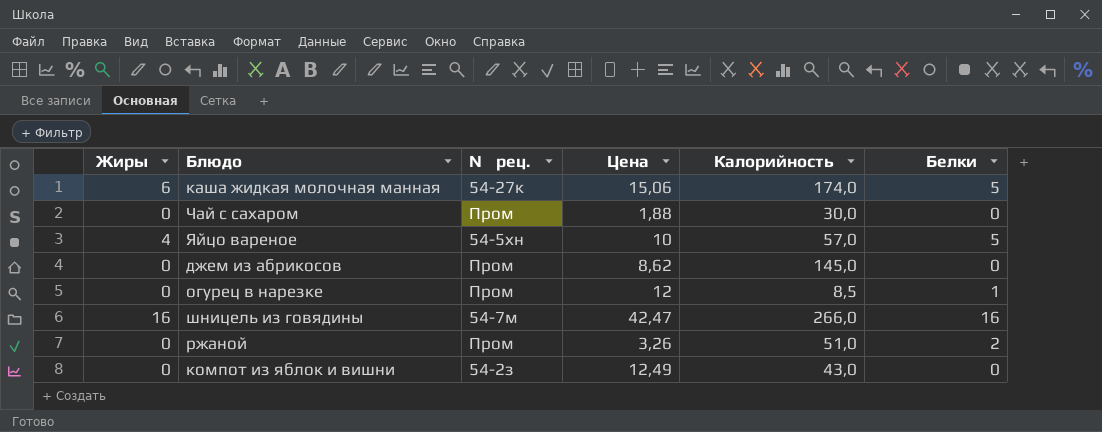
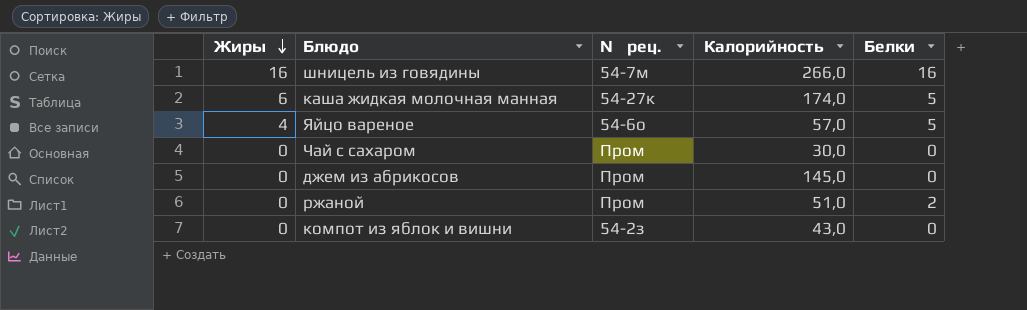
row order: none -> Жиры descending
column Цена | position: 4 -> none
row огурец в нарезке: 0 | Пром | 12 | 8,5 | 1 -> none
Яйцо вареное | № рец.: 54-5хн -> 54-6о

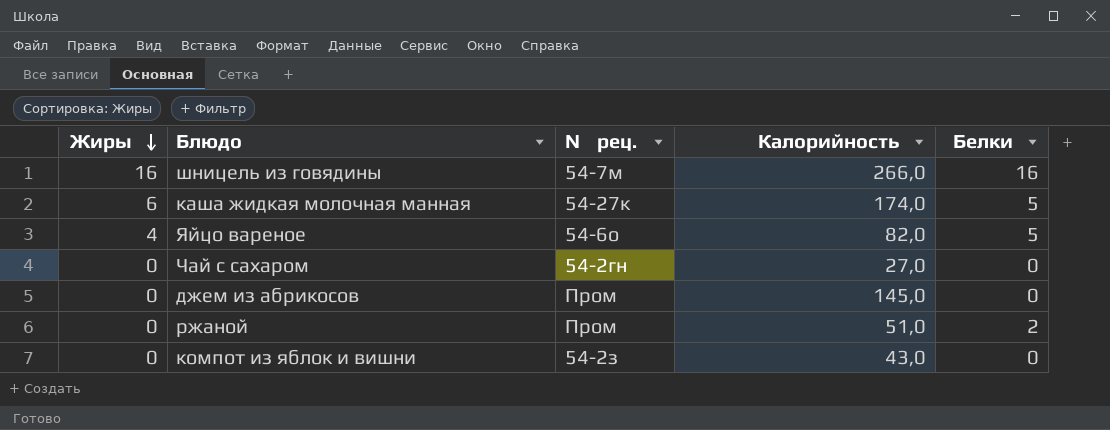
Яйцо вареное | Калорийность: 57,0 -> 82,0
Чай с сахаром | № рец.: Пром -> 54-2гн
Чай с сахаром | Калорийность: 30,0 -> 27,0

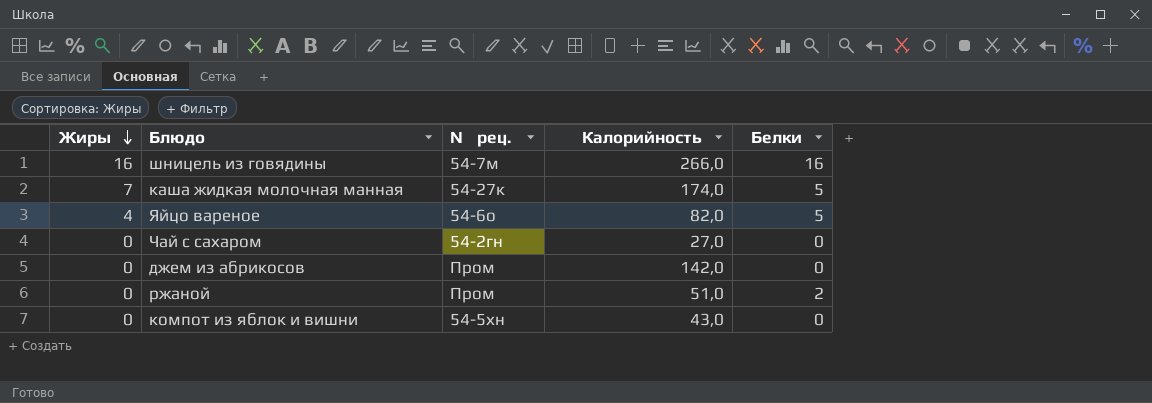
каша жидкая молочная манная | Жиры: 6 -> 7
джем из абрикосов | Калорийность: 145,0 -> 142,0
компот из яблок и вишни | № рец.: 54-2з -> 54-5хн

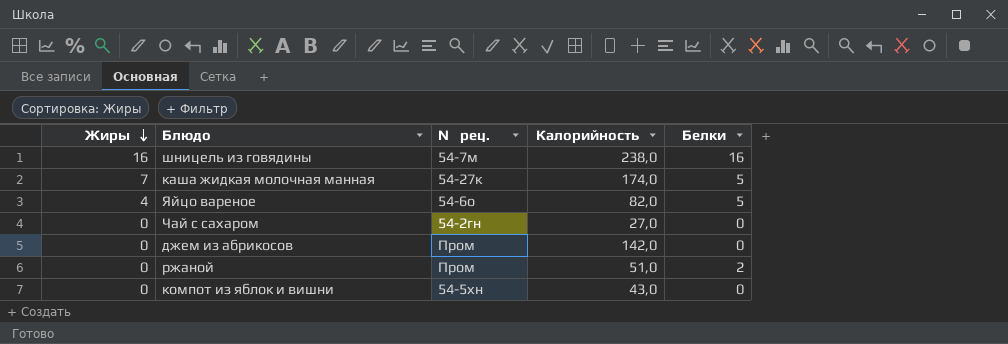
шницель из говядины | Калорийность: 266,0 -> 238,0

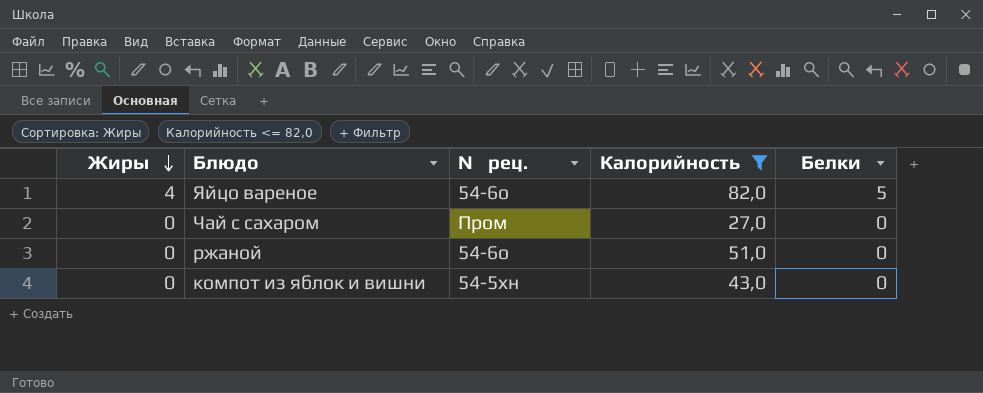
filter: none -> Калорийность <= 82,0
Чай с сахаром | № рец.: 54-2гн -> Пром
ржаной | № рец.: Пром -> 54-6о
ржаной | Белки: 2 -> 0

